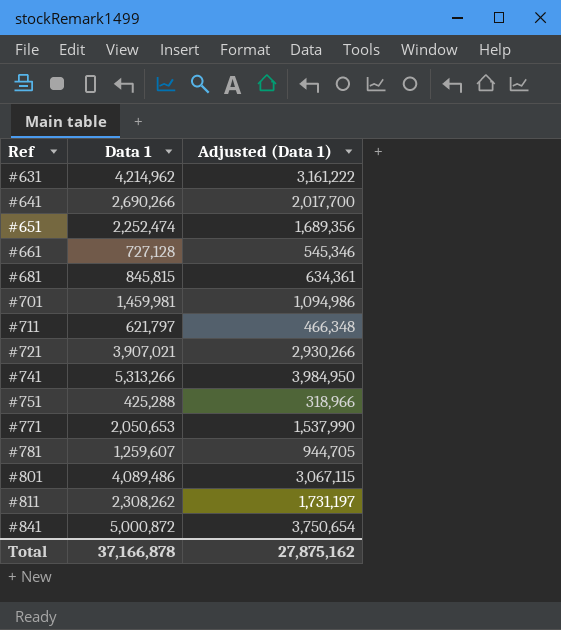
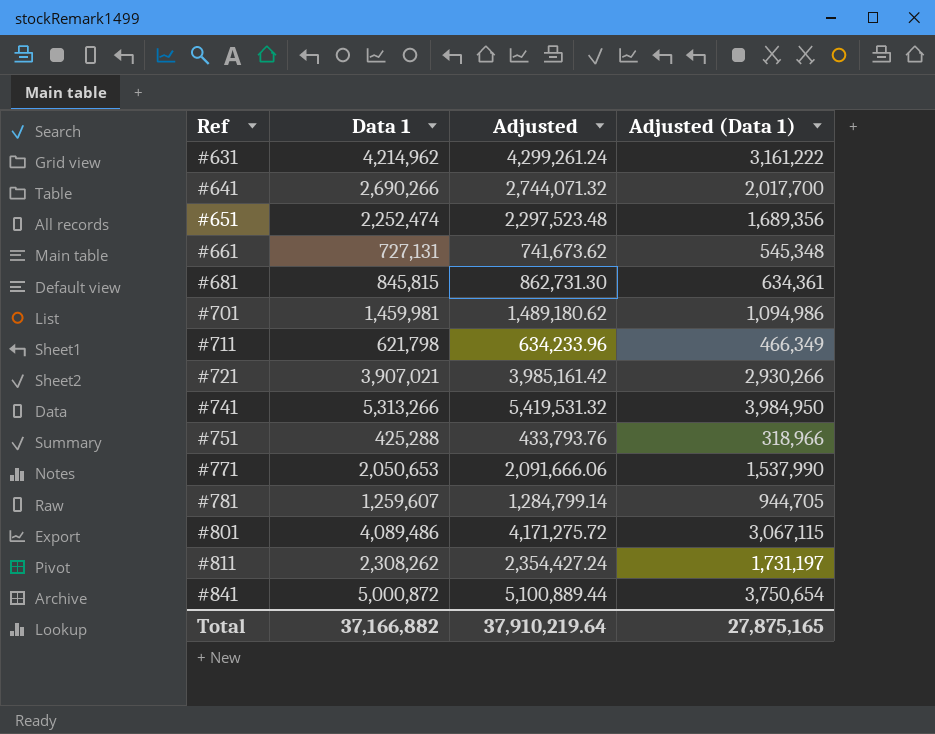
column Adjusted | formula: none -> [Data 1] * 1.02
#661 | Data 1: 727,128 -> 727,131
#661 | Adjusted (Data 1): 545,346 -> 545,348
#711 | Data 1: 621,797 -> 621,798
#711 | Adjusted (Data 1): 466,348 -> 466,349
Total | Data 1: 37,166,878 -> 37,166,882
Total | Adjusted (Data 1): 27,875,162 -> 27,875,165

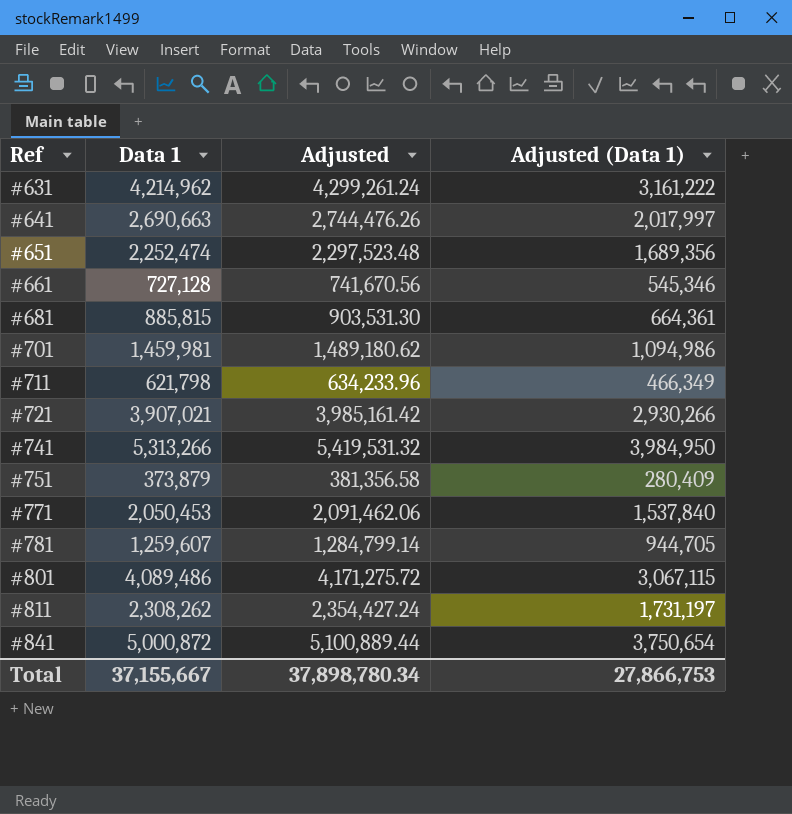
#641 | Data 1: 2,690,266 -> 2,690,663
#641 | Adjusted: 2,744,071.32 -> 2,744,476.26
#641 | Adjusted (Data 1): 2,017,700 -> 2,017,997
#661 | Data 1: 727,131 -> 727,128
#661 | Adjusted: 741,673.62 -> 741,670.56
#661 | Adjusted (Data 1): 545,348 -> 545,346
#681 | Data 1: 845,815 -> 885,815
#681 | Adjusted: 862,731.30 -> 903,531.30
#681 | Adjusted (Data 1): 634,361 -> 664,361
#751 | Data 1: 425,288 -> 373,879
#751 | Adjusted: 433,793.76 -> 381,356.58
#751 | Adjusted (Data 1): 318,966 -> 280,409
#771 | Data 1: 2,050,653 -> 2,050,453
#771 | Adjusted: 2,091,666.06 -> 2,091,462.06
#771 | Adjusted (Data 1): 1,537,990 -> 1,537,840
Total | Data 1: 37,166,882 -> 37,155,667
Total | Adjusted: 37,910,219.64 -> 37,898,780.34
Total | Adjusted (Data 1): 27,875,165 -> 27,866,753

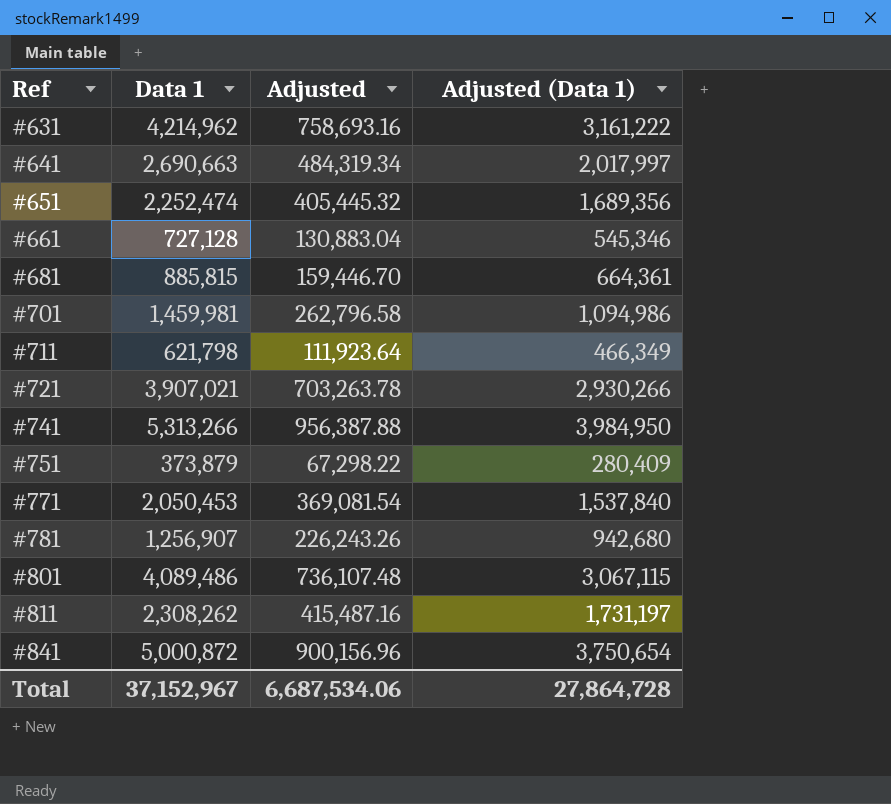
column Adjusted | formula: [Data 1] * 1.02 -> [Data 1] * 0.18
#781 | Data 1: 1,259,607 -> 1,256,907
#781 | Adjusted (Data 1): 944,705 -> 942,680
Total | Data 1: 37,155,667 -> 37,152,967
Total | Adjusted: 37,898,780.34 -> 6,687,534.06
Total | Adjusted (Data 1): 27,866,753 -> 27,864,728

